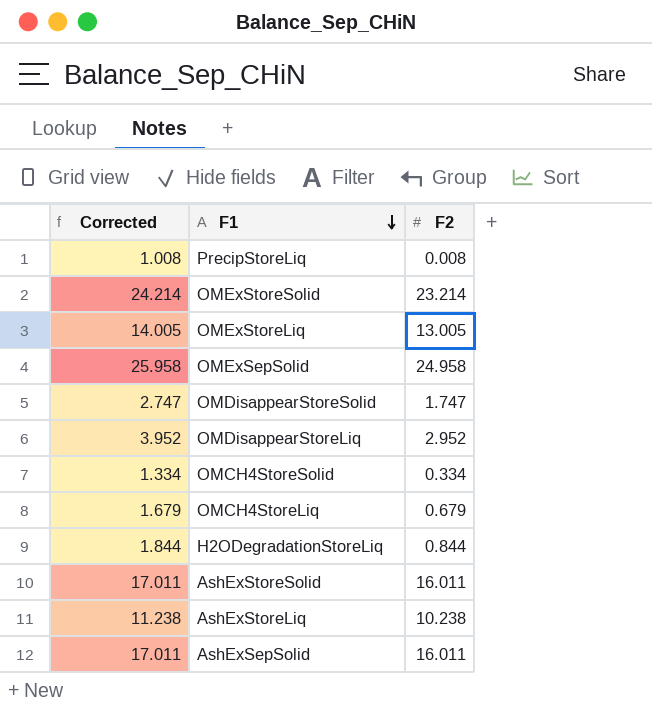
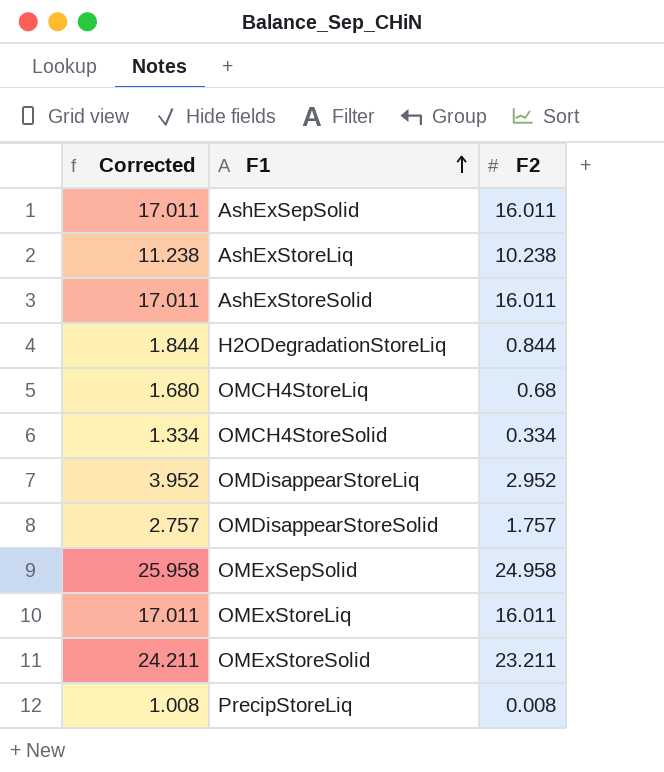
row order: F1 descending -> F1 ascending
OMCH4StoreLiq | Corrected: 1.679 -> 1.680
OMCH4StoreLiq | F2: 0.679 -> 0.68
OMDisappearStoreSolid | Corrected: 2.747 -> 2.757
OMDisappearStoreSolid | F2: 1.747 -> 1.757
OMExStoreLiq | Corrected: 14.005 -> 17.011
OMExStoreLiq | F2: 13.005 -> 16.011
OMExStoreSolid | Corrected: 24.214 -> 24.211
OMExStoreSolid | F2: 23.214 -> 23.211

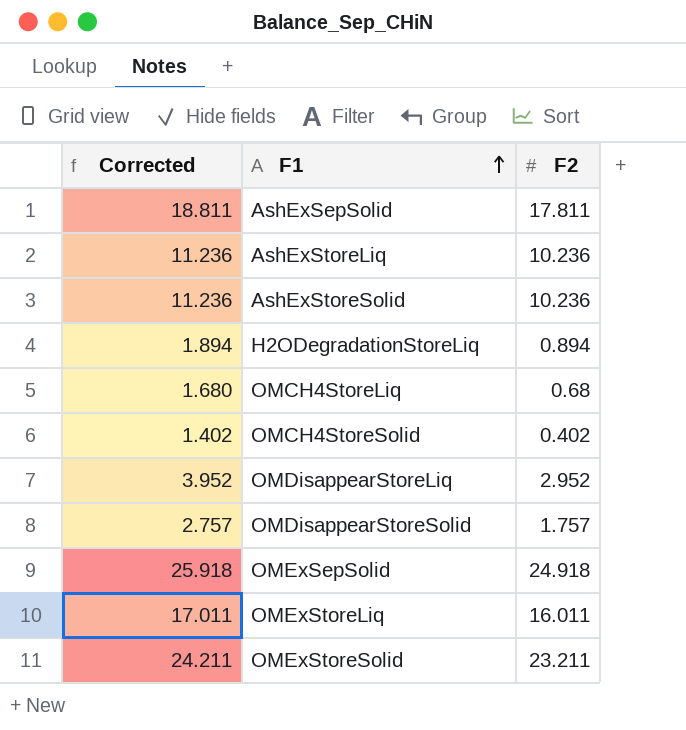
row PrecipStoreLiq: 1.008 | 0.008 -> none
AshExSepSolid | Corrected: 17.011 -> 18.811
AshExSepSolid | F2: 16.011 -> 17.811
AshExStoreLiq | Corrected: 11.238 -> 11.236
AshExStoreLiq | F2: 10.238 -> 10.236
AshExStoreSolid | Corrected: 17.011 -> 11.236
AshExStoreSolid | F2: 16.011 -> 10.236
H2ODegradationStoreLiq | Corrected: 1.844 -> 1.894
H2ODegradationStoreLiq | F2: 0.844 -> 0.894
OMCH4StoreSolid | Corrected: 1.334 -> 1.402
OMCH4StoreSolid | F2: 0.334 -> 0.402
OMExSepSolid | Corrected: 25.958 -> 25.918
OMExSepSolid | F2: 24.958 -> 24.918

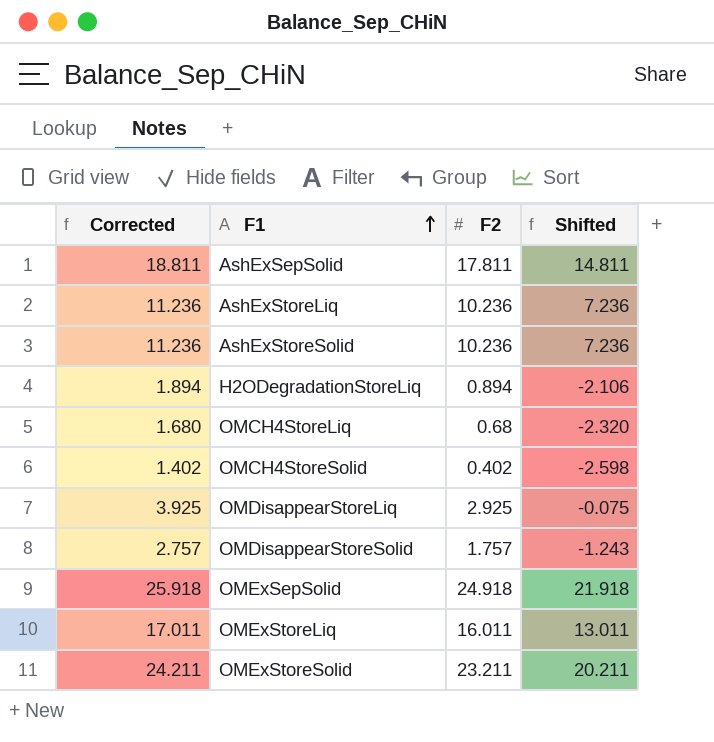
column Shifted | formula: none -> [F2] - 3
OMDisappearStoreLiq | Corrected: 3.952 -> 3.925
OMDisappearStoreLiq | F2: 2.952 -> 2.925

